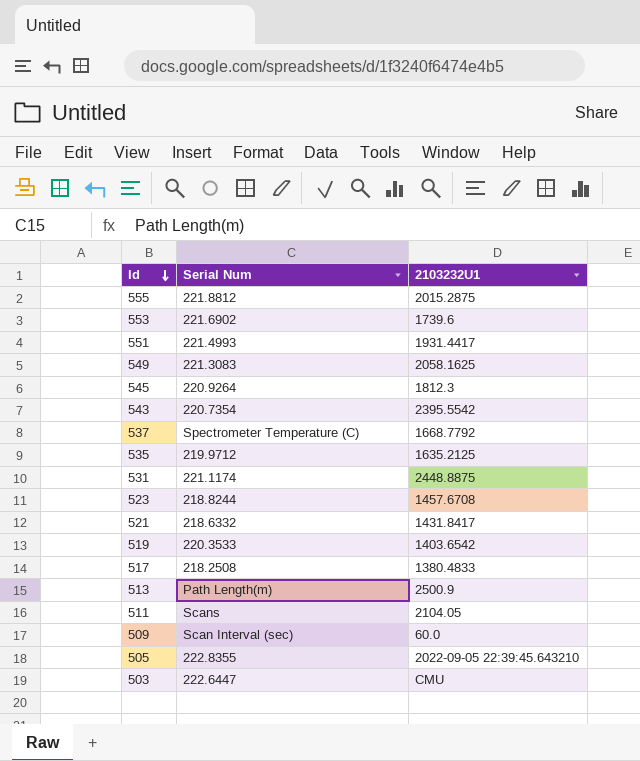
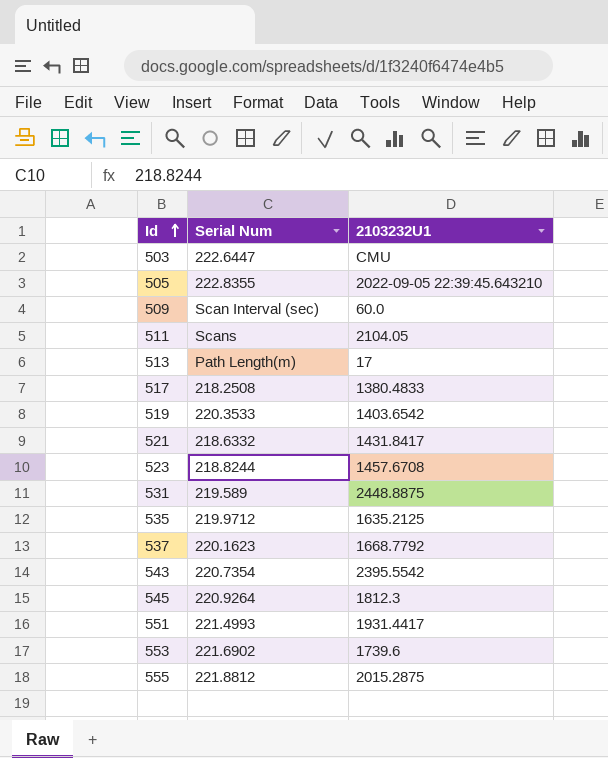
row order: Id descending -> Id ascending
row 549: 221.3083 | 2058.1625 -> none
513 | 2103232U1: 2500.9 -> 17
531 | Serial Num: 221.1174 -> 219.589
537 | Serial Num: Spectrometer Temperature (C) -> 220.1623

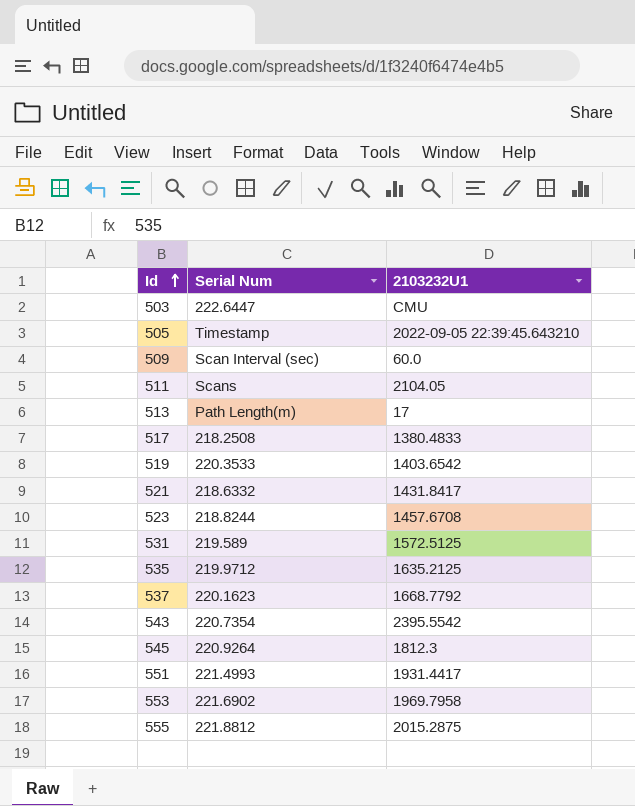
505 | Serial Num: 222.8355 -> Timestamp
531 | 2103232U1: 2448.8875 -> 1572.5125
553 | 2103232U1: 1739.6 -> 1969.7958

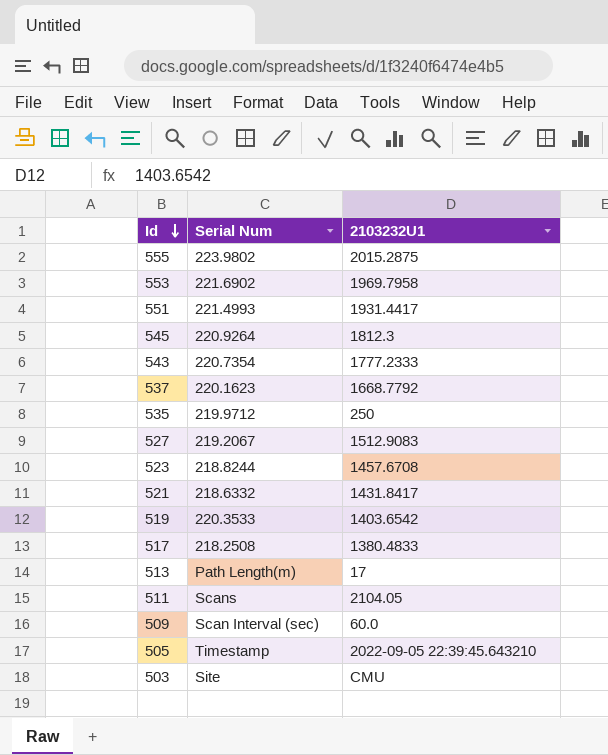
row order: Id ascending -> Id descending
row 531: 219.589 | 1572.5125 -> none
555 | Serial Num: 221.8812 -> 223.9802
543 | 2103232U1: 2395.5542 -> 1777.2333
535 | 2103232U1: 1635.2125 -> 250
row 527: none -> 219.2067 | 1512.9083
503 | Serial Num: 222.6447 -> Site

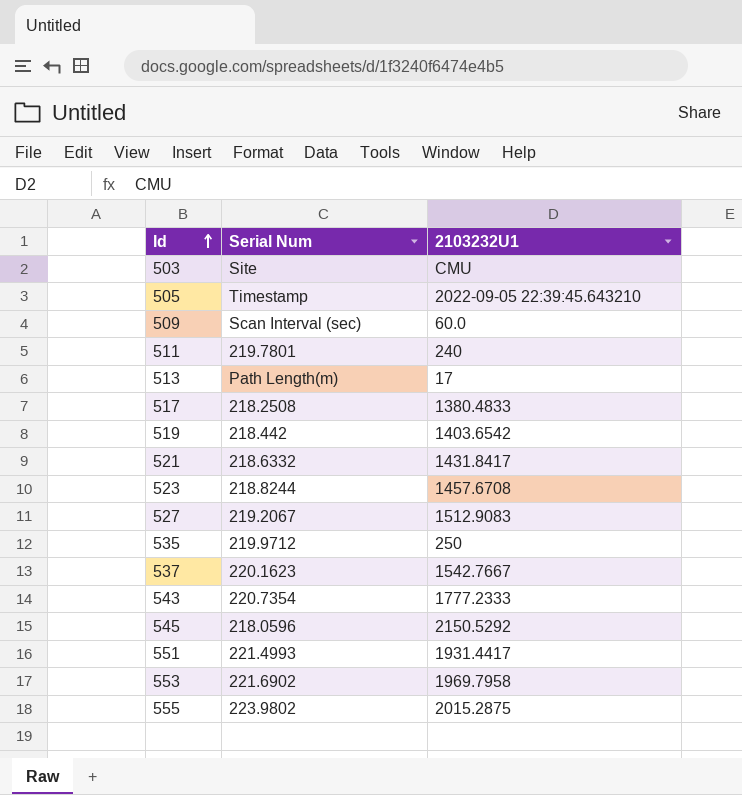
row order: Id descending -> Id ascending
511 | Serial Num: Scans -> 219.7801
511 | 2103232U1: 2104.05 -> 240
519 | Serial Num: 220.3533 -> 218.442
537 | 2103232U1: 1668.7792 -> 1542.7667
545 | Serial Num: 220.9264 -> 218.0596
545 | 2103232U1: 1812.3 -> 2150.5292

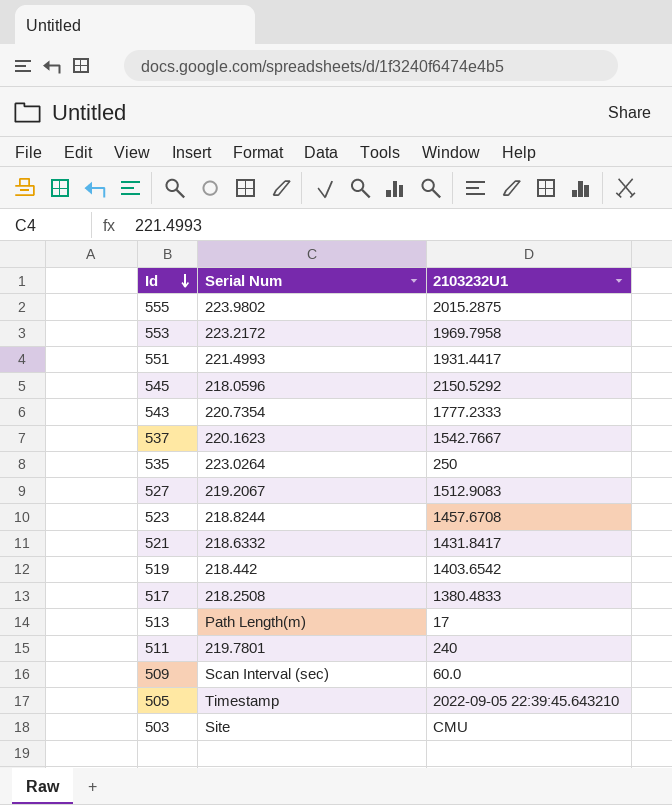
row order: Id ascending -> Id descending
553 | Serial Num: 221.6902 -> 223.2172
535 | Serial Num: 219.9712 -> 223.0264

